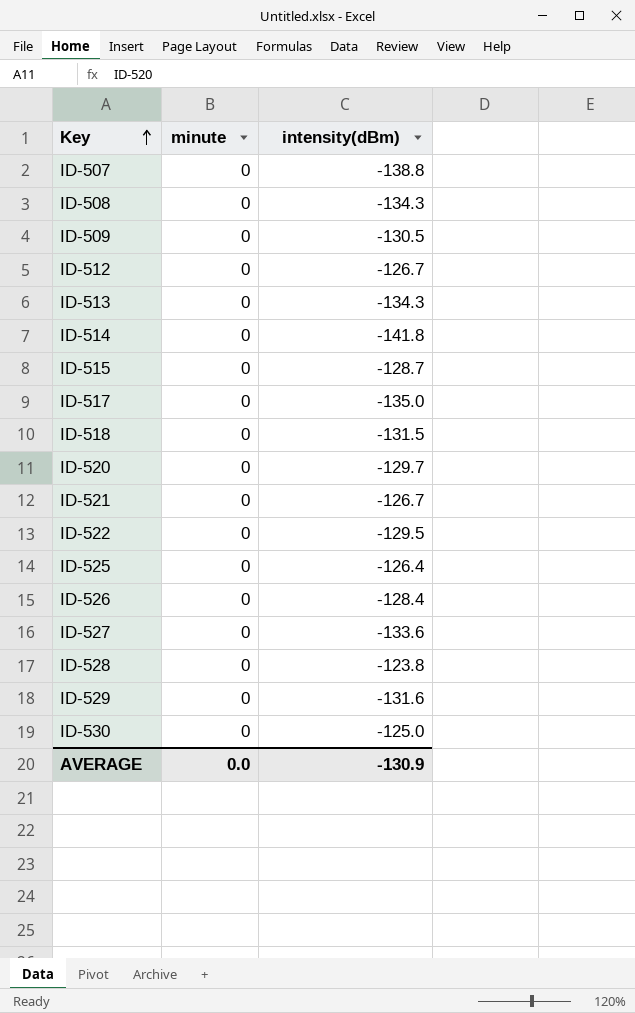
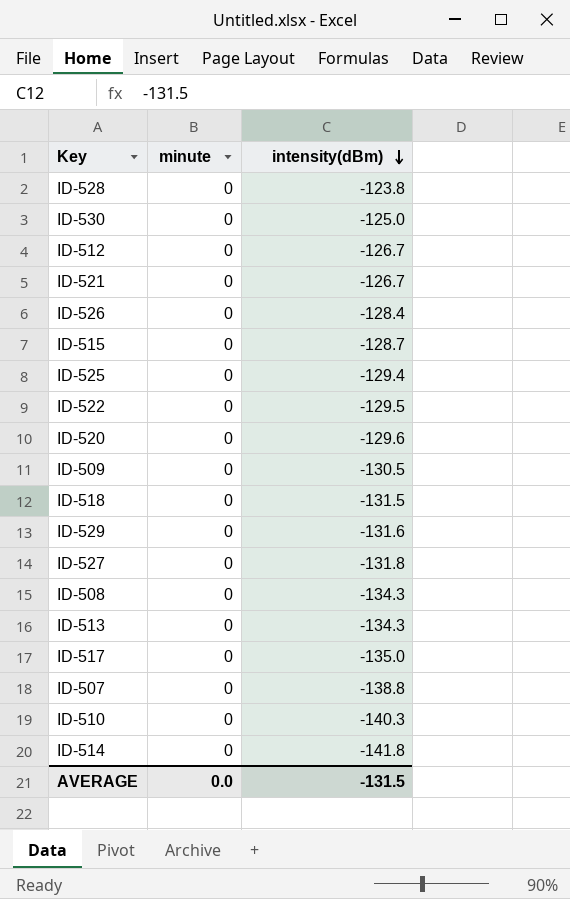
row order: Key ascending -> intensity(dBm) descending
ID-525 | intensity(dBm): -126.4 -> -129.4
ID-520 | intensity(dBm): -129.7 -> -129.6
ID-527 | intensity(dBm): -133.6 -> -131.8
row ID-510: none -> 0 | -140.3
AVERAGE | intensity(dBm): -130.9 -> -131.5

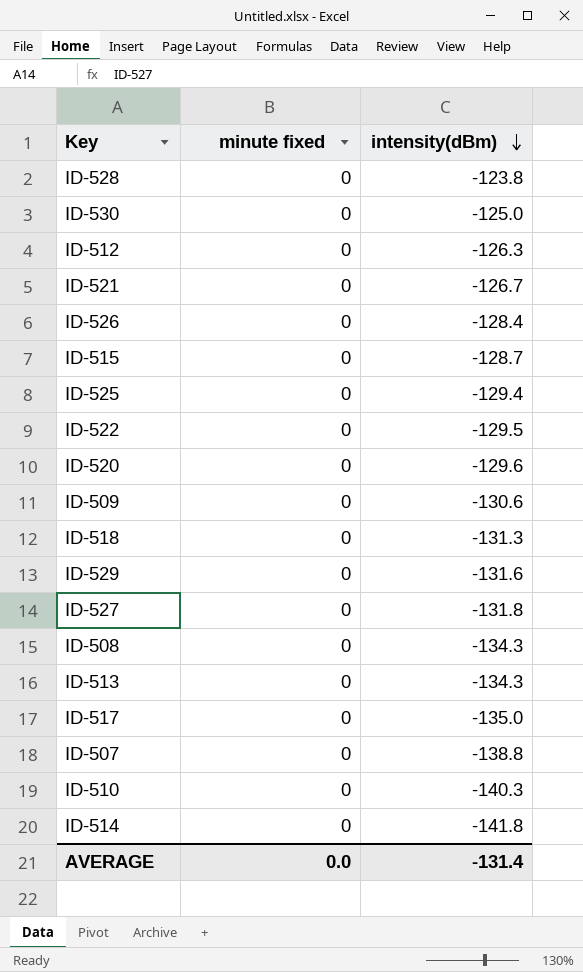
column name: minute -> minute fixed
ID-512 | intensity(dBm): -126.7 -> -126.3
ID-509 | intensity(dBm): -130.5 -> -130.6
ID-518 | intensity(dBm): -131.5 -> -131.3
AVERAGE | intensity(dBm): -131.5 -> -131.4

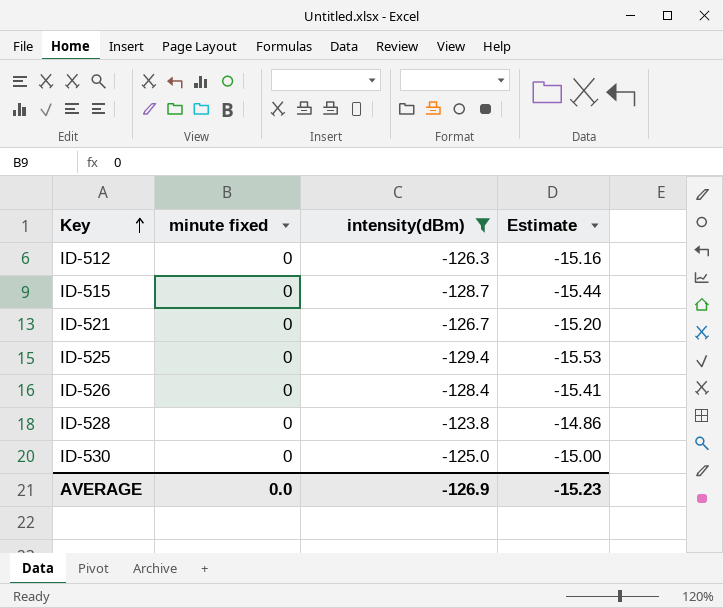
filter: none -> intensity(dBm) >= -129.4
row order: intensity(dBm) descending -> Key ascending
column Estimate | formula: none -> [intensity(dBm)] * 0.12
AVERAGE | intensity(dBm): -131.4 -> -126.9

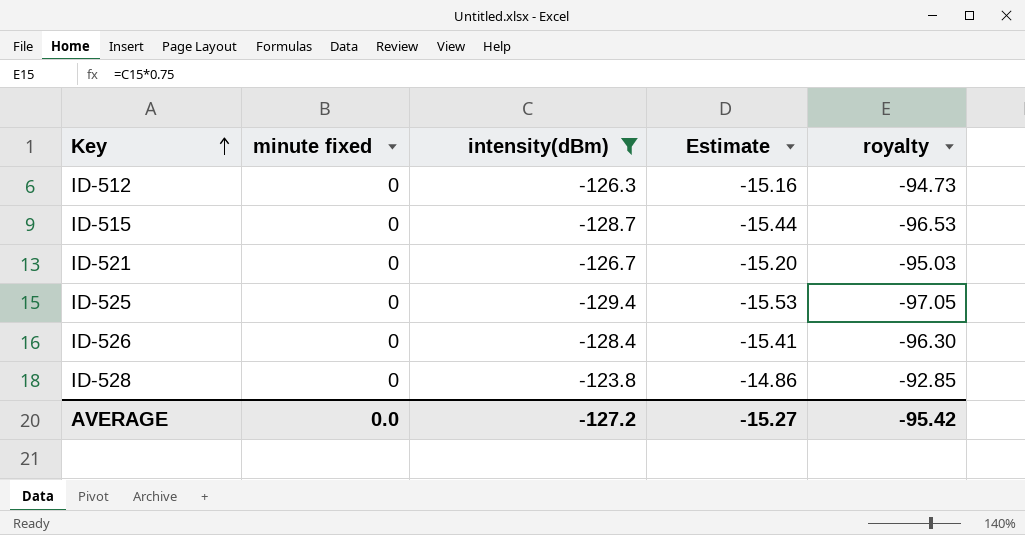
column royalty | formula: none -> [intensity(dBm)] * 0.75
row ID-530: 0 | -125.0 | -15.00 -> none
AVERAGE | intensity(dBm): -126.9 -> -127.2
AVERAGE | Estimate: -15.23 -> -15.27

